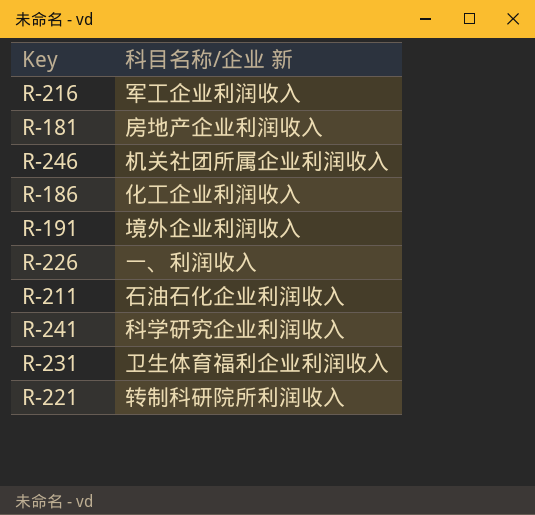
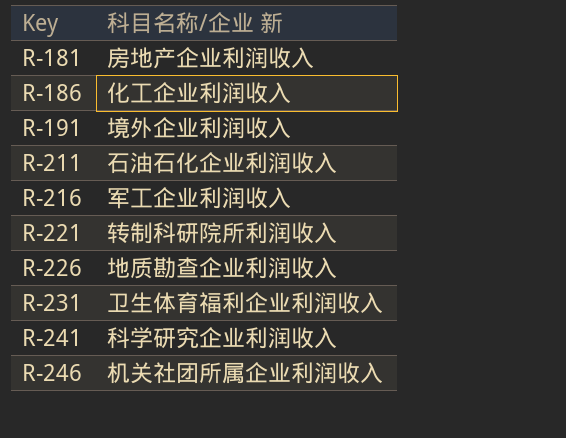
row order: none -> Key ascending
R-226 | 科目名称/企业 新: 一、利润收入 -> 地质勘查企业利润收入

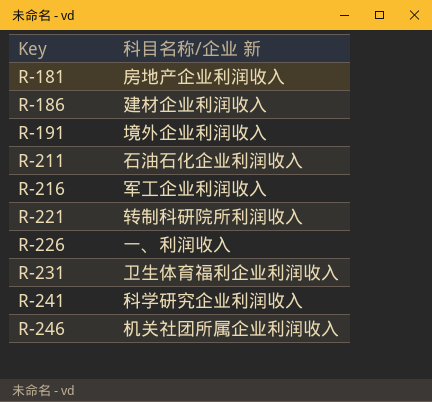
R-186 | 科目名称/企业 新: 化工企业利润收入 -> 建材企业利润收入
R-226 | 科目名称/企业 新: 地质勘查企业利润收入 -> 一、利润收入

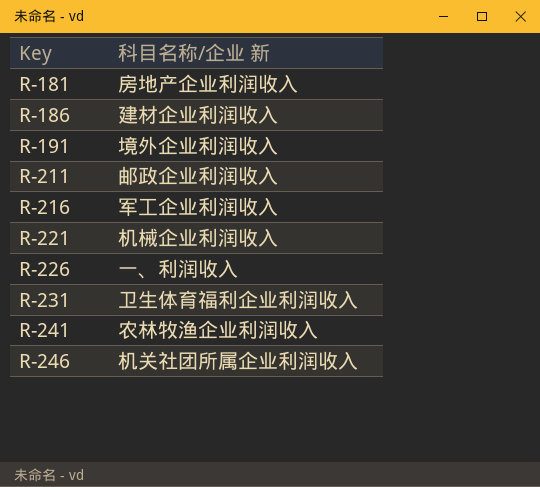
R-211 | 科目名称/企业 新: 石油石化企业利润收入 -> 邮政企业利润收入
R-221 | 科目名称/企业 新: 转制科研院所利润收入 -> 机械企业利润收入
R-241 | 科目名称/企业 新: 科学研究企业利润收入 -> 农林牧渔企业利润收入

